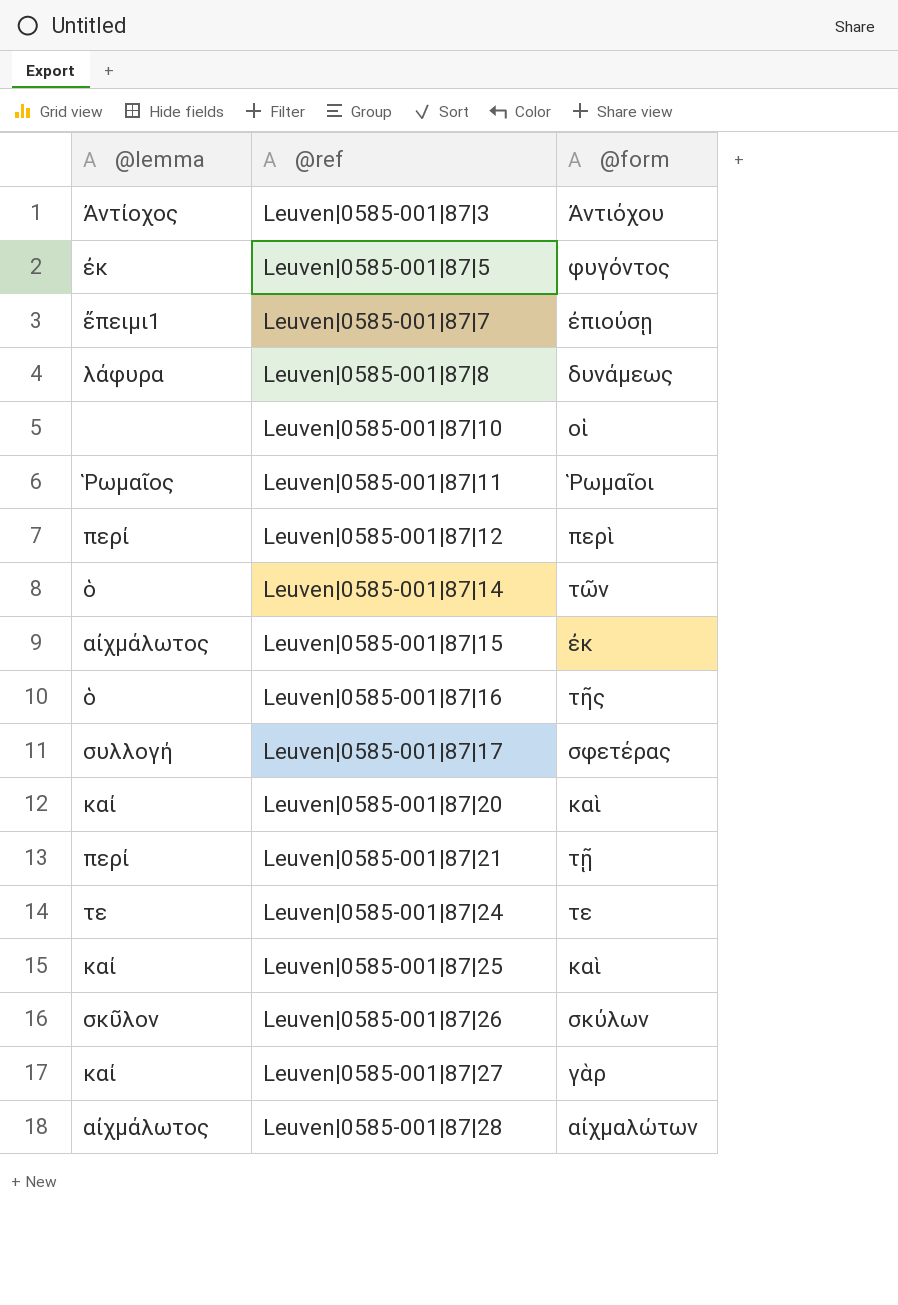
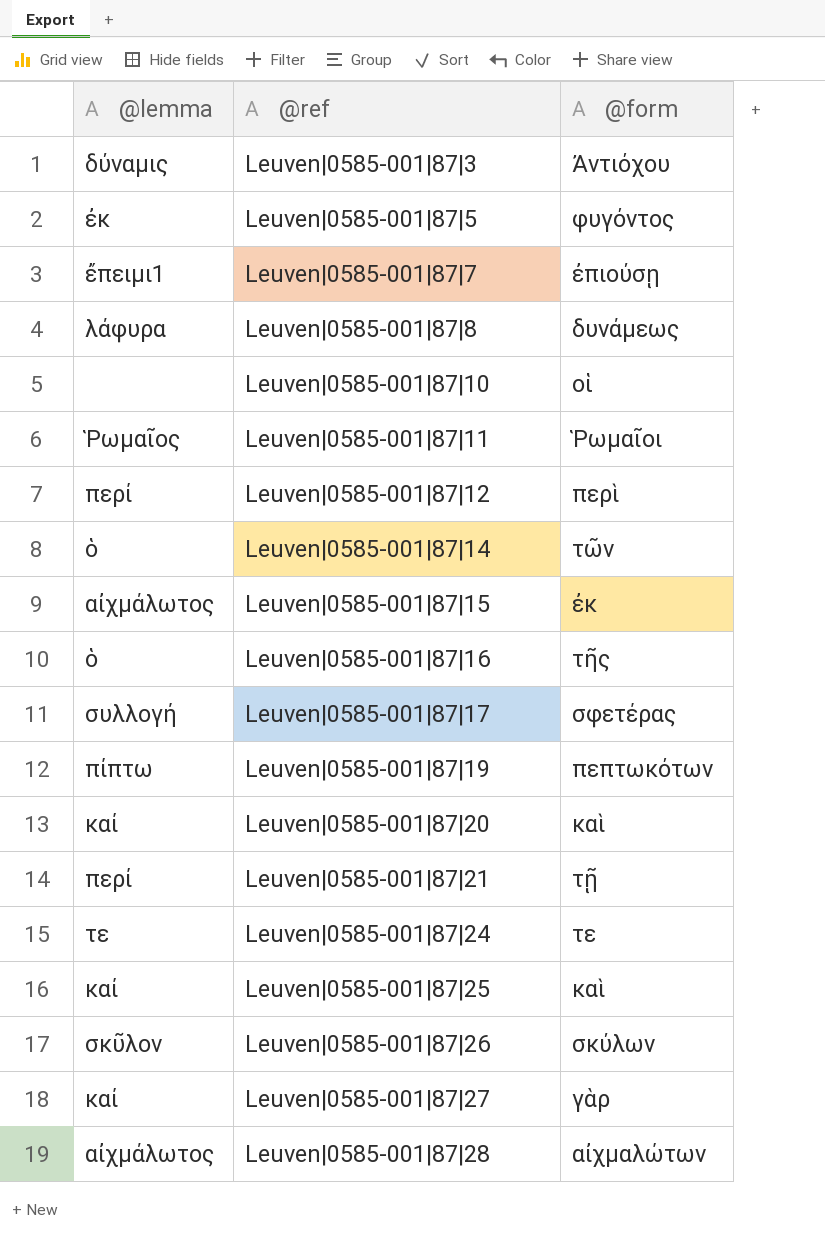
Leuven|0585-001|87|3 | @lemma: Ἀντίοχος -> δύναμις
row Leuven|0585-001|87|19: none -> πίπτω | πεπτωκότων

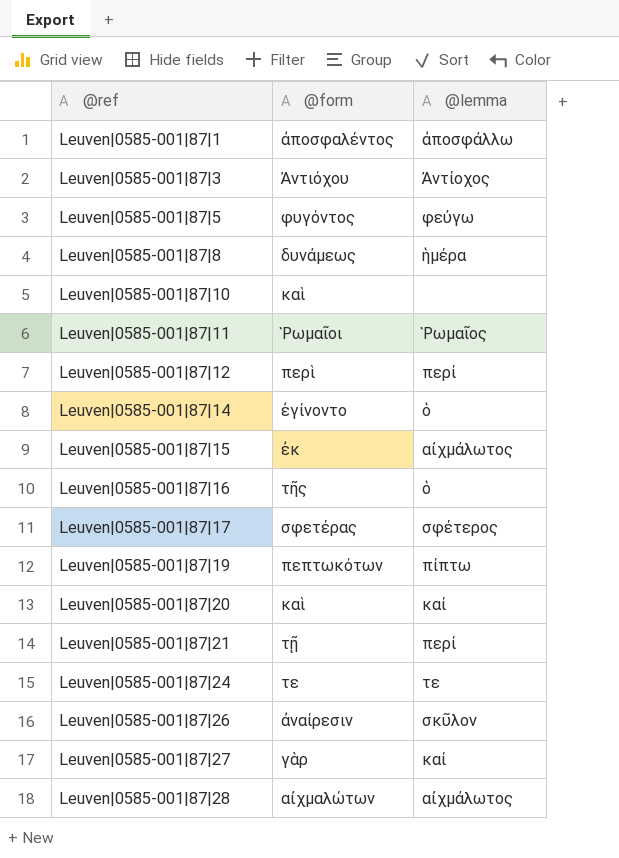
column @lemma | position: 1 -> 3
row Leuven|0585-001|87|7: ἔπειμι1 | ἐπιούσῃ -> none
row Leuven|0585-001|87|25: καί | καὶ -> none
row Leuven|0585-001|87|1: none -> ἀποσφαλέντος | ἀποσφάλλω
Leuven|0585-001|87|3 | @lemma: δύναμις -> Ἀντίοχος
Leuven|0585-001|87|5 | @lemma: ἐκ -> φεύγω
Leuven|0585-001|87|8 | @lemma: λάφυρα -> ἡμέρα
Leuven|0585-001|87|10 | @form: οἱ -> καὶ
Leuven|0585-001|87|14 | @form: τῶν -> ἐγίνοντο
Leuven|0585-001|87|17 | @lemma: συλλογή -> σφέτερος
Leuven|0585-001|87|26 | @form: σκύλων -> ἀναίρεσιν

